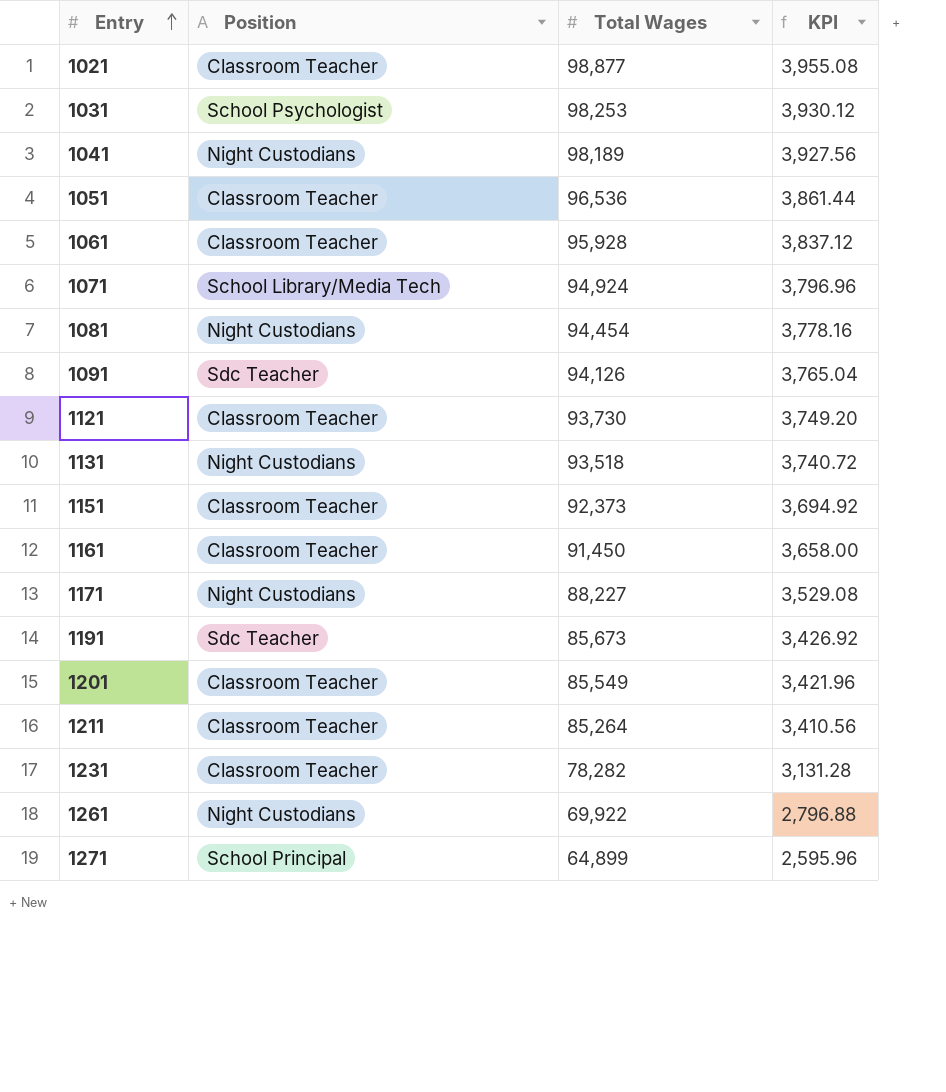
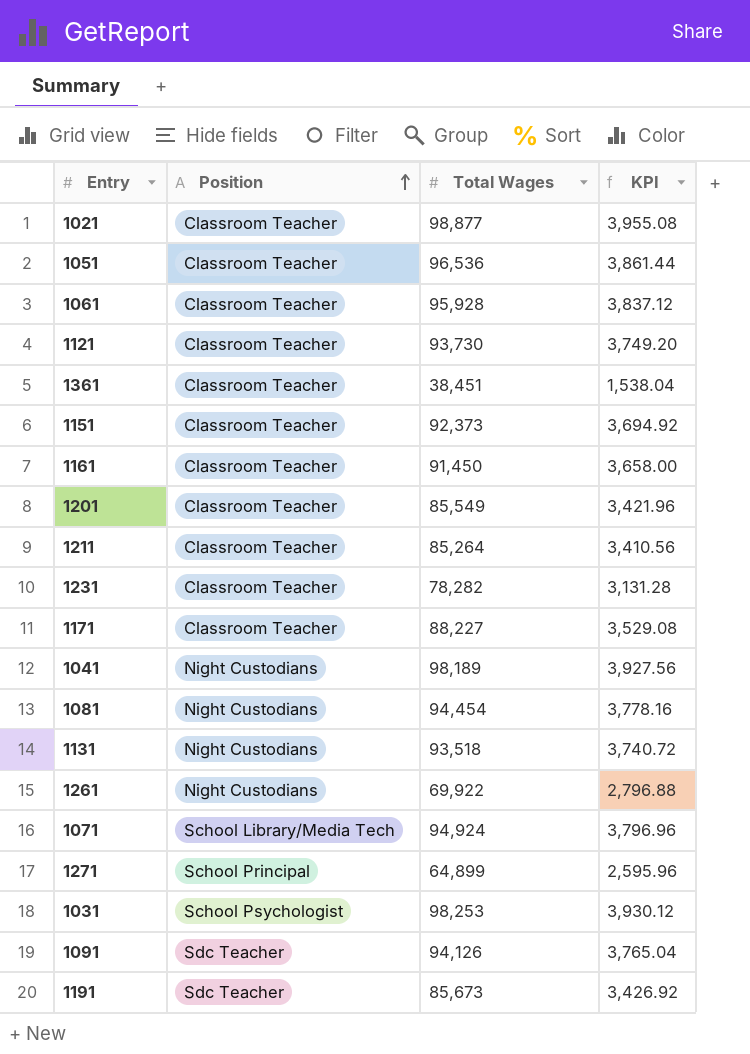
row order: Entry ascending -> Position ascending
row 1361: none -> Classroom Teacher | 38,451 | 1,538.04
1171 | Position: Night Custodians -> Classroom Teacher

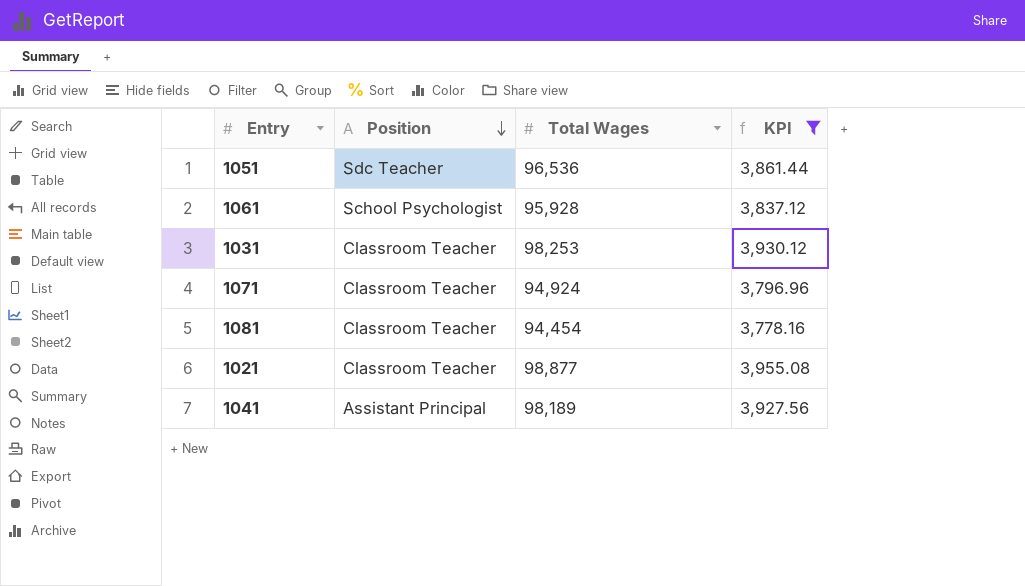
filter: none -> KPI >= 3,778.16
row order: Position ascending -> Position descending
1051 | Position: Classroom Teacher -> Sdc Teacher
1061 | Position: Classroom Teacher -> School Psychologist
1031 | Position: School Psychologist -> Classroom Teacher
1071 | Position: School Library/Media Tech -> Classroom Teacher
1081 | Position: Night Custodians -> Classroom Teacher
1041 | Position: Night Custodians -> Assistant Principal

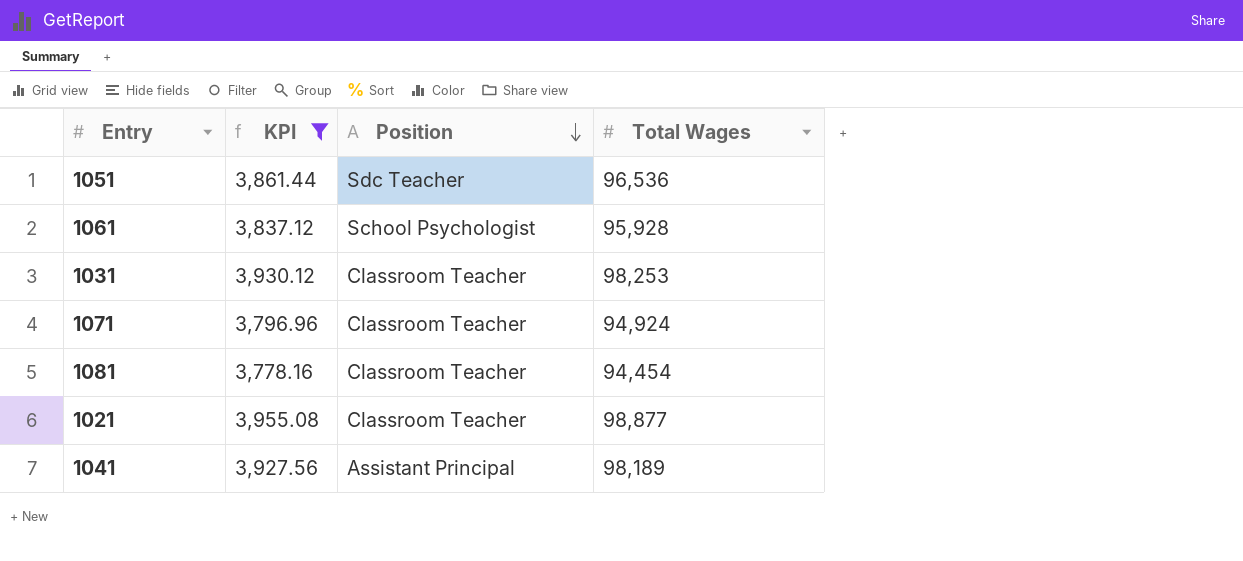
column KPI | position: 4 -> 2

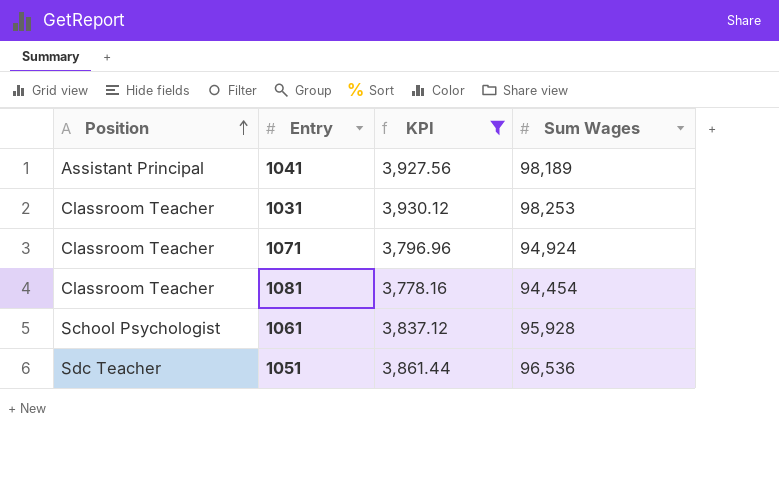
row order: Position descending -> Position ascending
column Position | position: 3 -> 1
column name: Total Wages -> Sum Wages
row 1021: 3,955.08 | Classroom Teacher | 98,877 -> none

